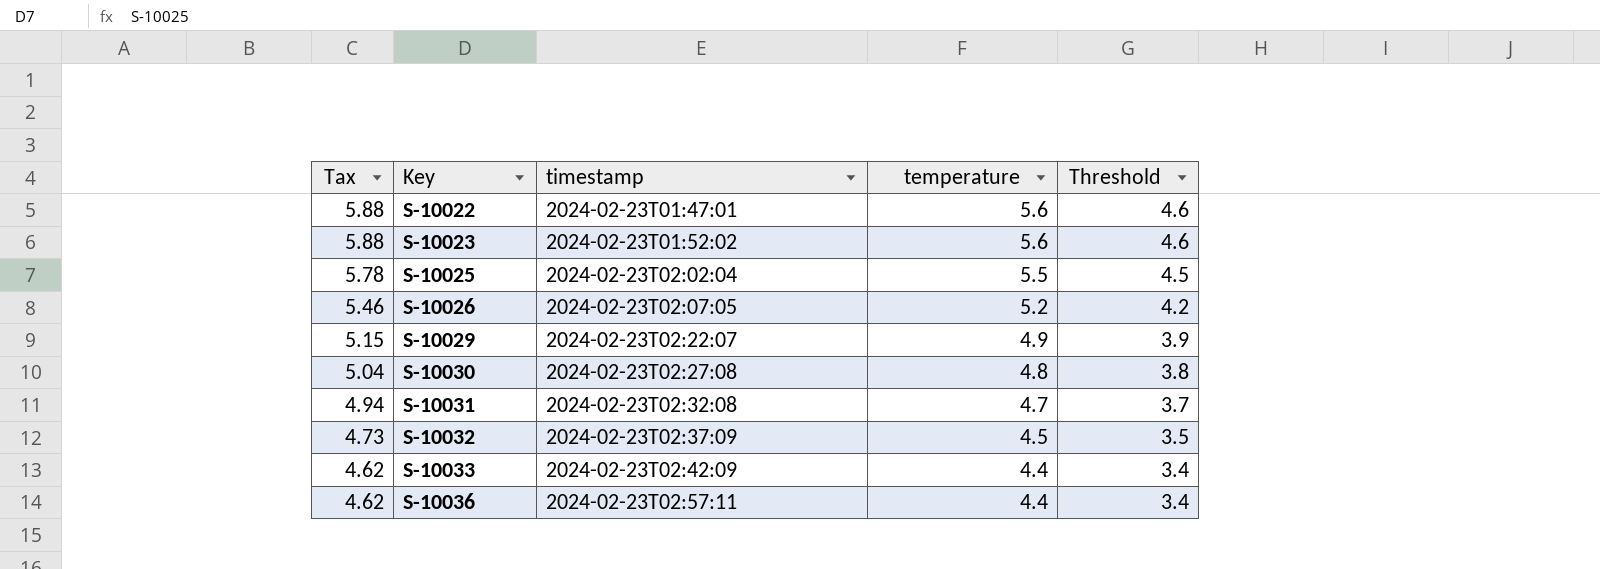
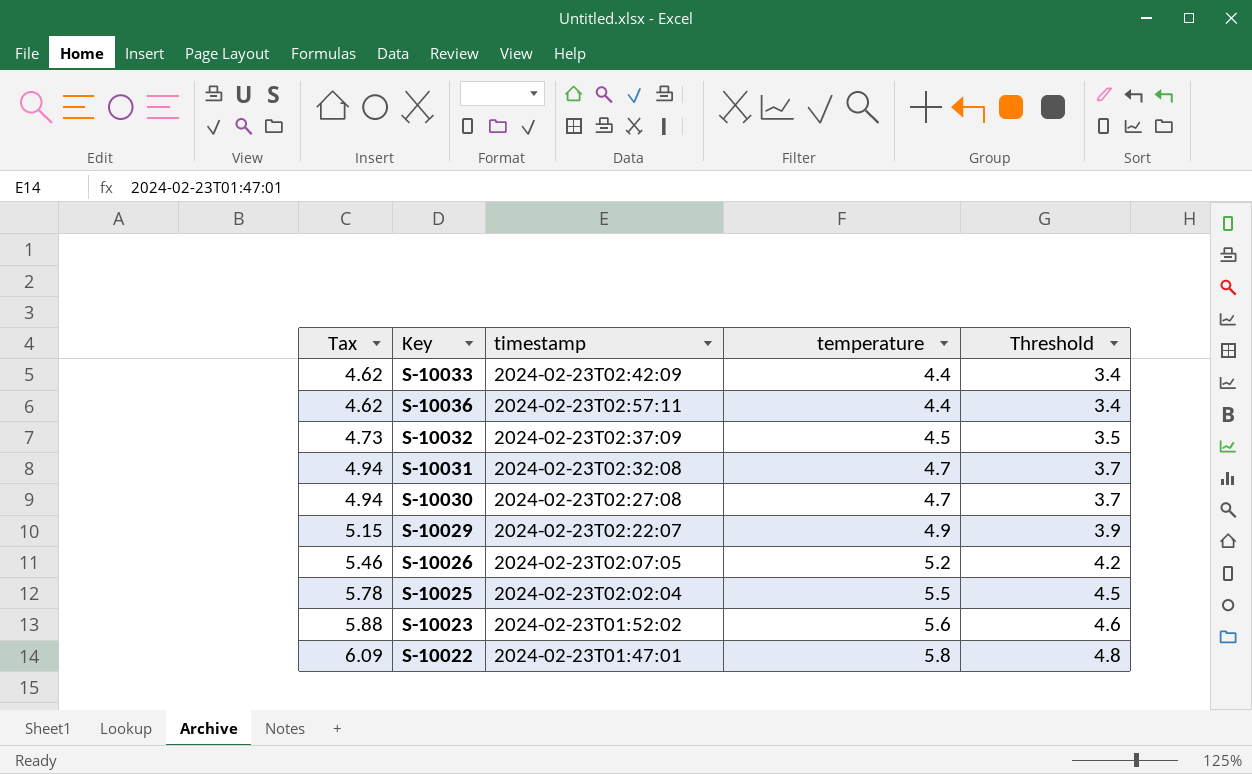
row order: Tax descending -> Tax ascending
S-10030 | Tax: 5.04 -> 4.94
S-10030 | temperature: 4.8 -> 4.7
S-10030 | Threshold: 3.8 -> 3.7
S-10022 | Tax: 5.88 -> 6.09
S-10022 | temperature: 5.6 -> 5.8
S-10022 | Threshold: 4.6 -> 4.8

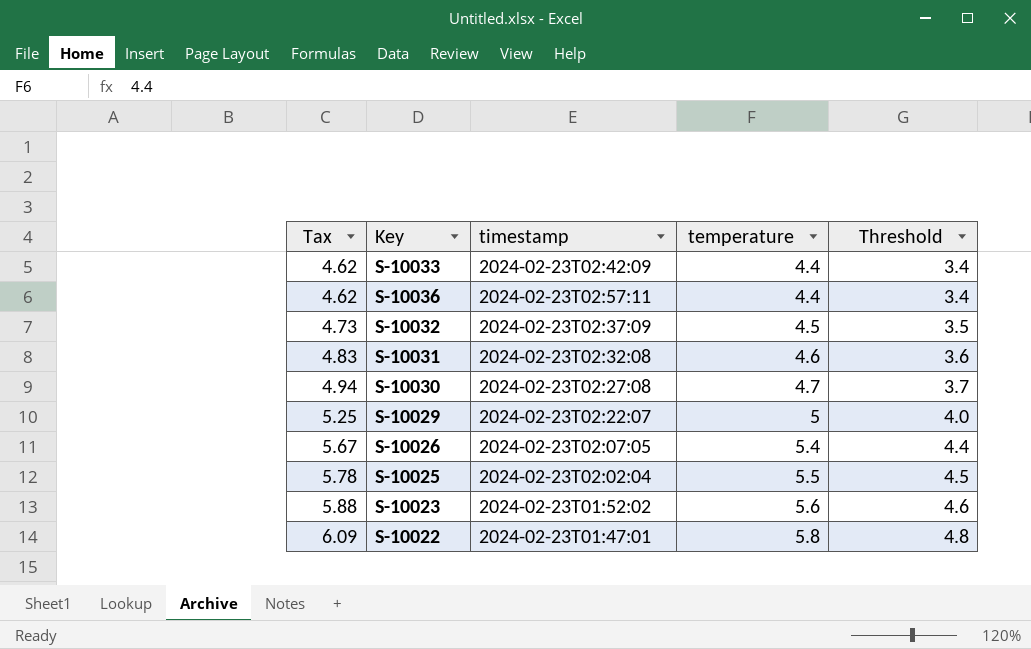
S-10031 | Tax: 4.94 -> 4.83
S-10031 | temperature: 4.7 -> 4.6
S-10031 | Threshold: 3.7 -> 3.6
S-10029 | Tax: 5.15 -> 5.25
S-10029 | temperature: 4.9 -> 5
S-10029 | Threshold: 3.9 -> 4.0
S-10026 | Tax: 5.46 -> 5.67
S-10026 | temperature: 5.2 -> 5.4
S-10026 | Threshold: 4.2 -> 4.4

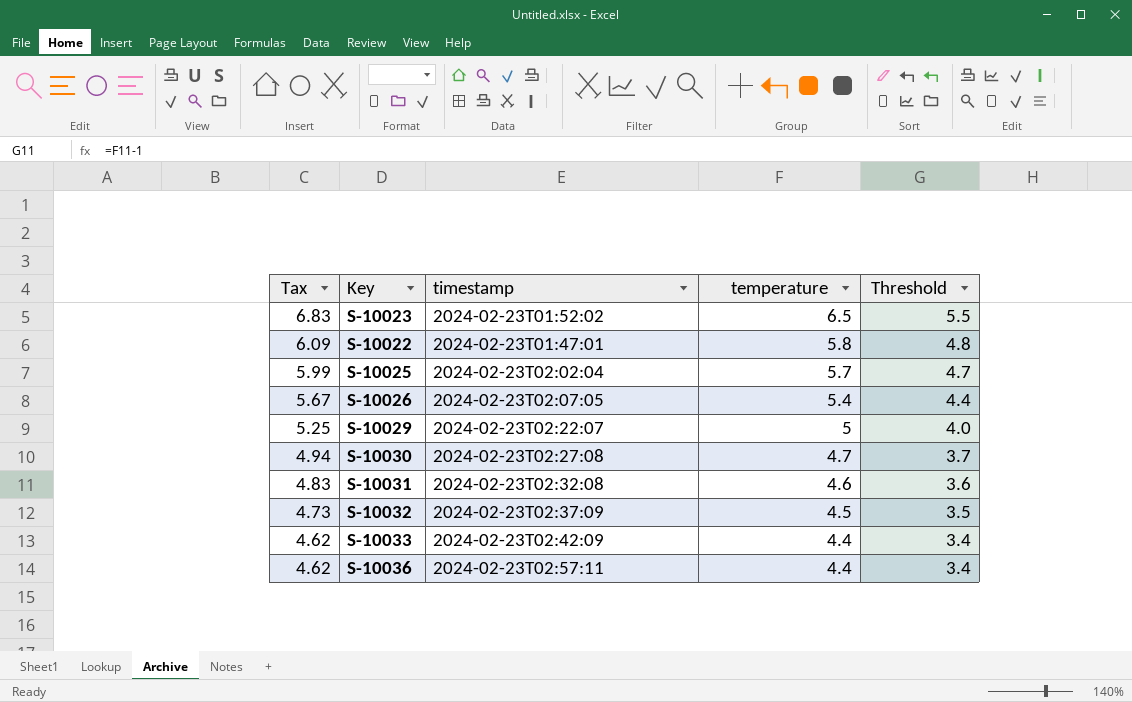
row order: Tax ascending -> Tax descending
S-10023 | Tax: 5.88 -> 6.83
S-10023 | temperature: 5.6 -> 6.5
S-10023 | Threshold: 4.6 -> 5.5
S-10025 | Tax: 5.78 -> 5.99
S-10025 | temperature: 5.5 -> 5.7
S-10025 | Threshold: 4.5 -> 4.7

